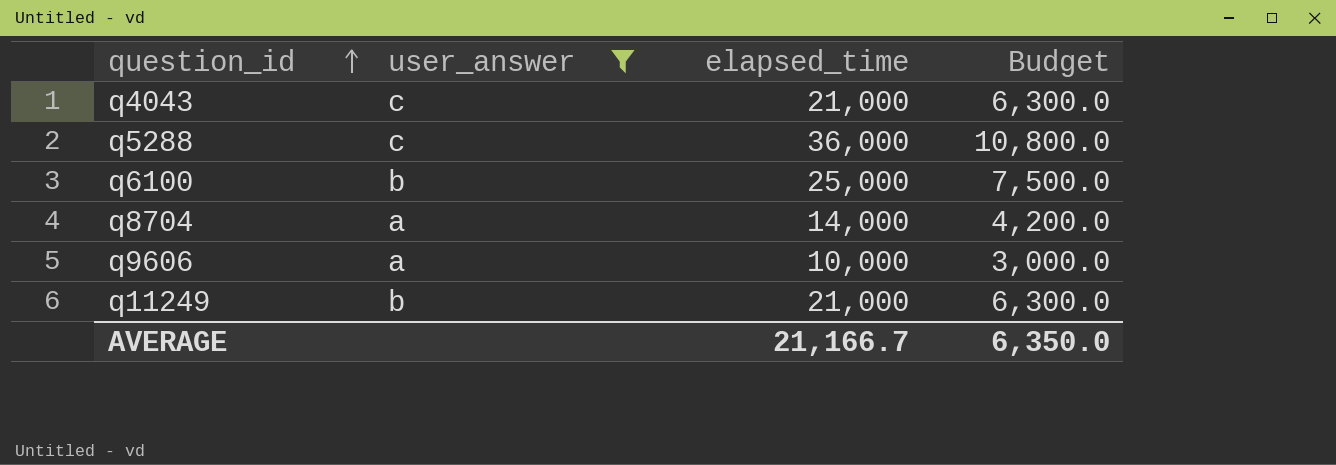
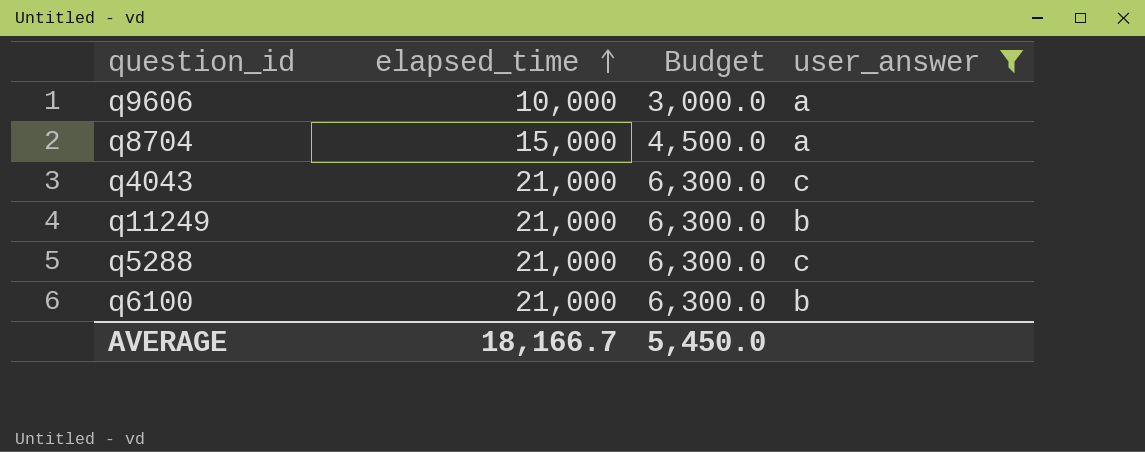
row order: question_id ascending -> elapsed_time ascending
column user_answer | position: 2 -> 4
q8704 | elapsed_time: 14,000 -> 15,000
q8704 | Budget: 4,200.0 -> 4,500.0
q5288 | elapsed_time: 36,000 -> 21,000
q5288 | Budget: 10,800.0 -> 6,300.0
q6100 | elapsed_time: 25,000 -> 21,000
q6100 | Budget: 7,500.0 -> 6,300.0
AVERAGE | elapsed_time: 21,166.7 -> 18,166.7
AVERAGE | Budget: 6,350.0 -> 5,450.0

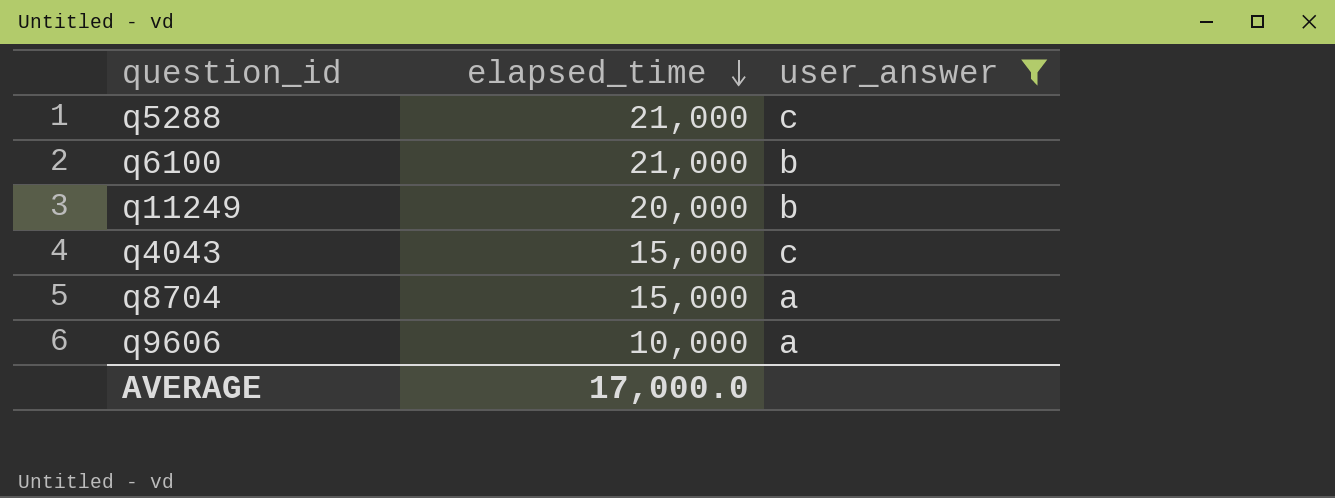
row order: elapsed_time ascending -> elapsed_time descending
column Budget | formula: [elapsed_time] * 0.3 -> none
q11249 | elapsed_time: 21,000 -> 20,000
q4043 | elapsed_time: 21,000 -> 15,000
AVERAGE | elapsed_time: 18,166.7 -> 17,000.0

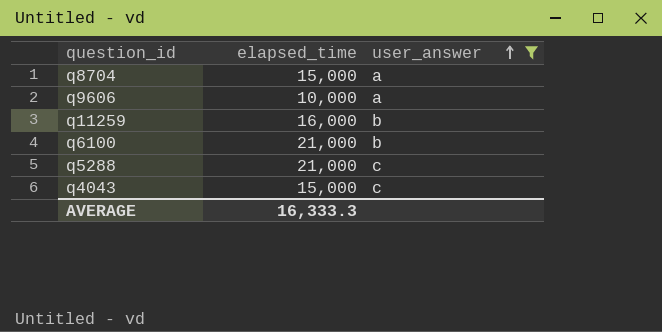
row order: elapsed_time descending -> user_answer ascending
row q11249: 20,000 | b -> none
row q11259: none -> 16,000 | b
AVERAGE | elapsed_time: 17,000.0 -> 16,333.3

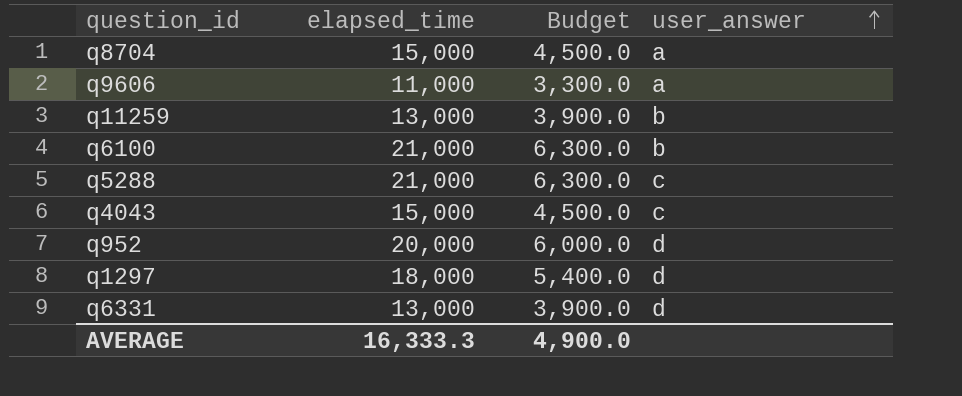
filter: user_answer != d -> none
column Budget | formula: none -> [elapsed_time] * 0.3
q9606 | elapsed_time: 10,000 -> 11,000
q11259 | elapsed_time: 16,000 -> 13,000

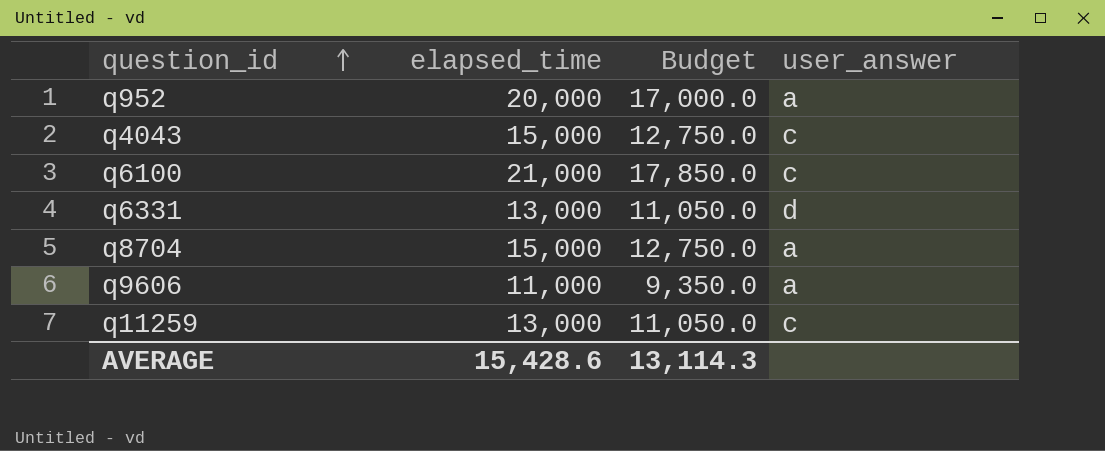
row order: user_answer ascending -> question_id ascending
column Budget | formula: [elapsed_time] * 0.3 -> [elapsed_time] * 0.85
row q5288: 21,000 | 6,300.0 | c -> none
row q1297: 18,000 | 5,400.0 | d -> none
q952 | user_answer: d -> a
q6100 | user_answer: b -> c
q11259 | user_answer: b -> c
AVERAGE | elapsed_time: 16,333.3 -> 15,428.6
AVERAGE | Budget: 4,900.0 -> 13,114.3

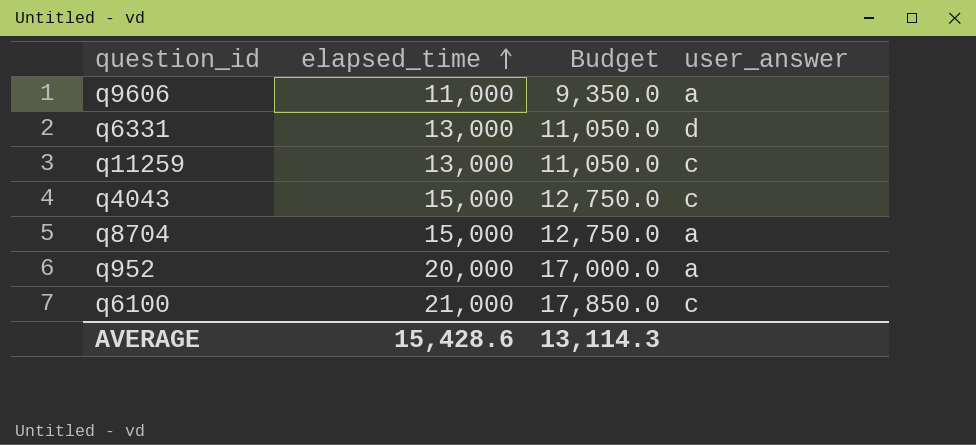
row order: question_id ascending -> elapsed_time ascending

